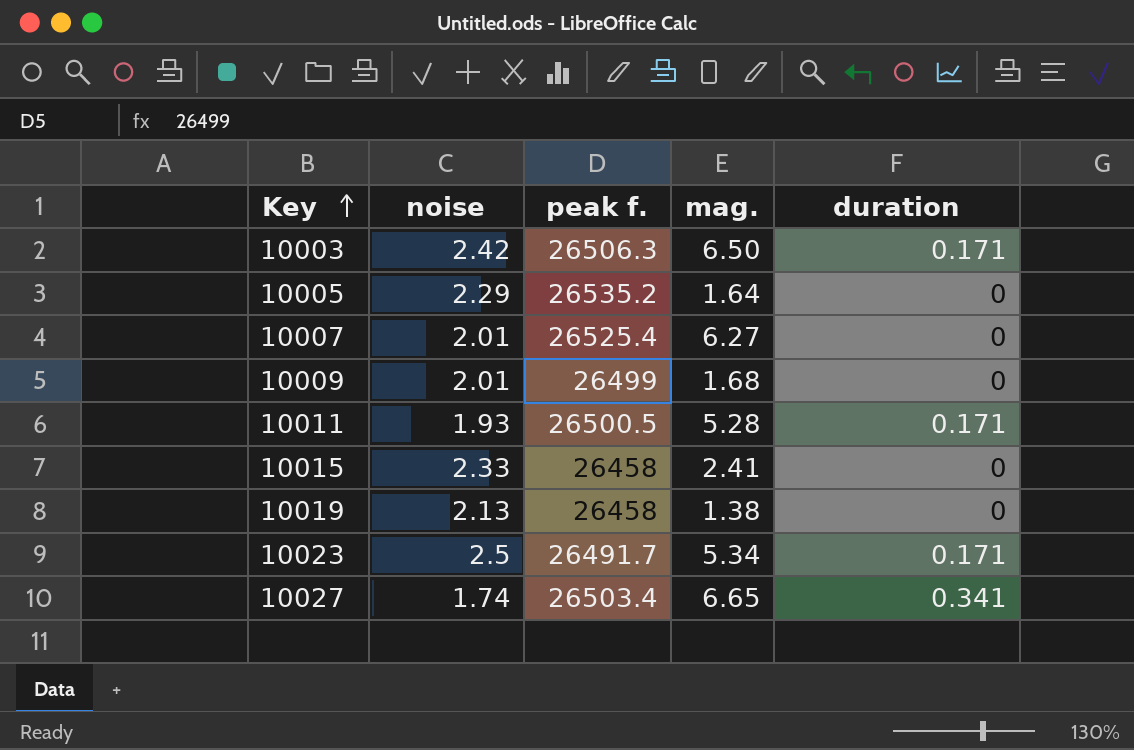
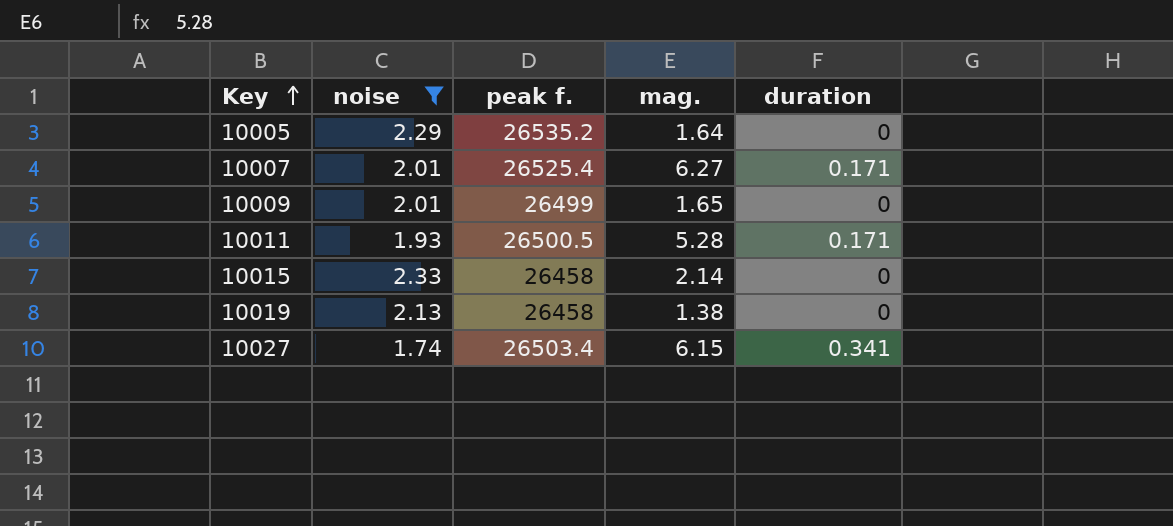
filter: none -> noise <= 2.33
10007 | duration: 0 -> 0.171
10009 | mag.: 1.68 -> 1.65
10015 | mag.: 2.41 -> 2.14
10027 | mag.: 6.65 -> 6.15

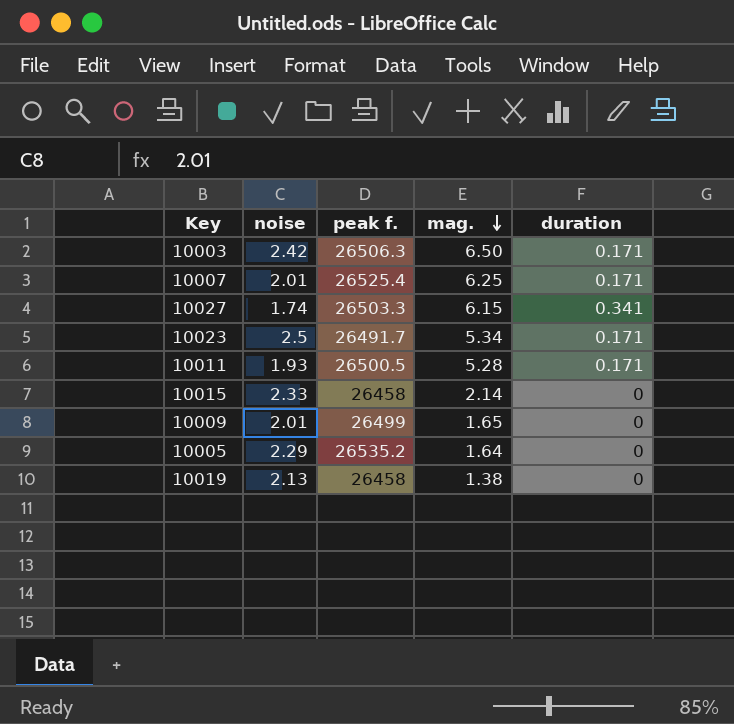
filter: noise <= 2.33 -> none
row order: Key ascending -> mag. descending
10007 | mag.: 6.27 -> 6.25
10027 | peak f.: 26503.4 -> 26503.3

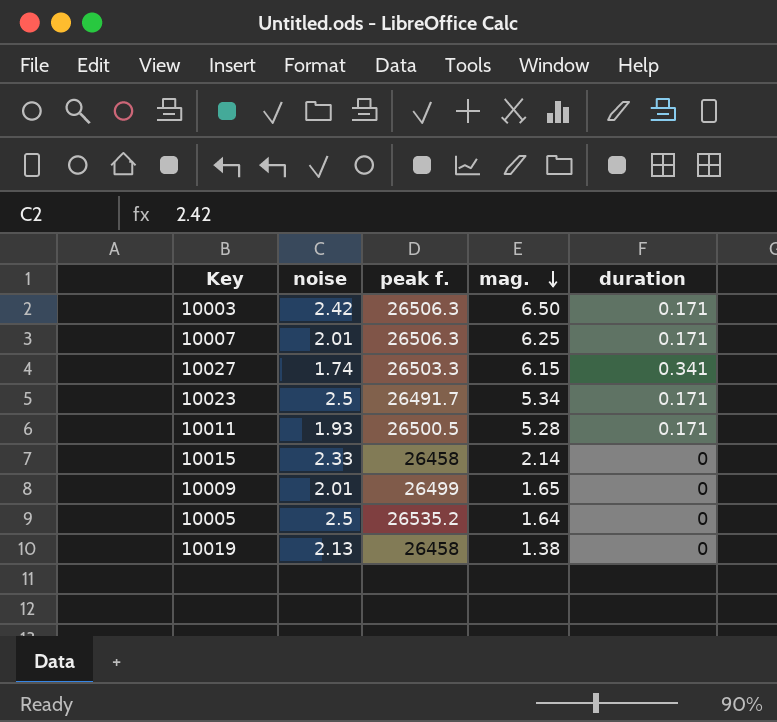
10007 | peak f.: 26525.4 -> 26506.3
10005 | noise: 2.29 -> 2.5

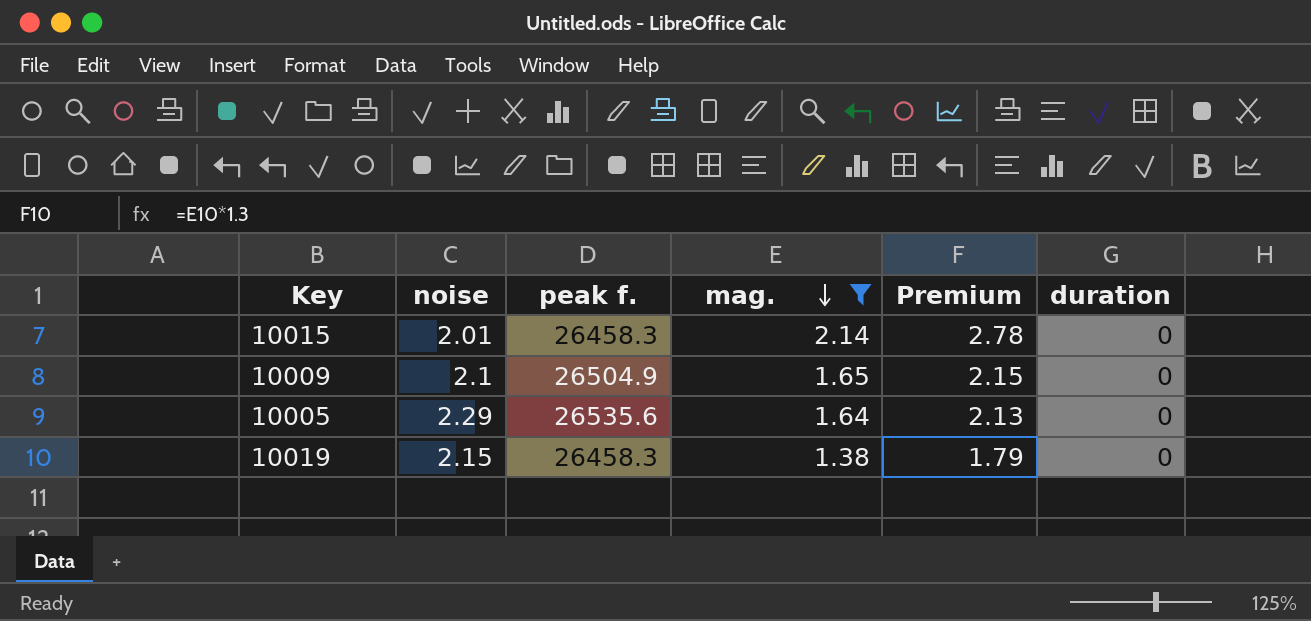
filter: none -> mag. <= 2.14
column Premium | formula: none -> [mag.] * 1.3
10015 | noise: 2.33 -> 2.01
10015 | peak f.: 26458 -> 26458.3
10009 | noise: 2.01 -> 2.1
10009 | peak f.: 26499 -> 26504.9
10005 | noise: 2.5 -> 2.29
10005 | peak f.: 26535.2 -> 26535.6
10019 | noise: 2.13 -> 2.15
10019 | peak f.: 26458 -> 26458.3

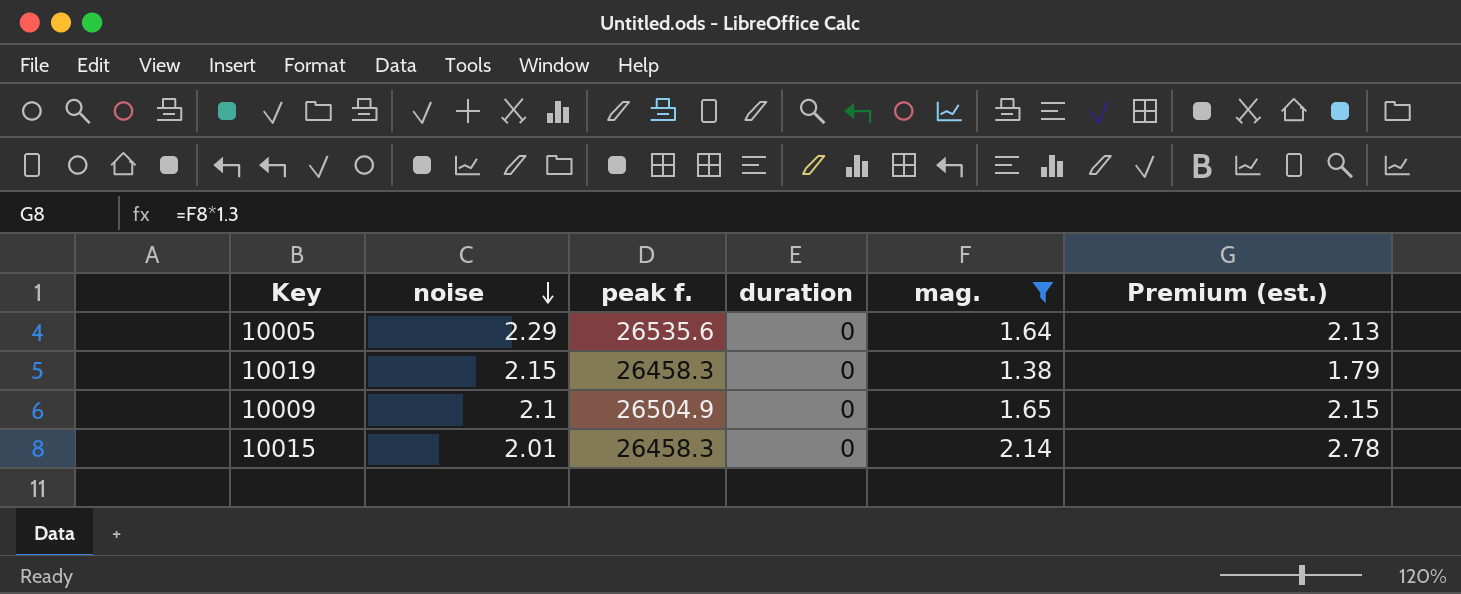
row order: mag. descending -> noise descending
column duration | position: 6 -> 4
column name: Premium -> Premium (est.)

